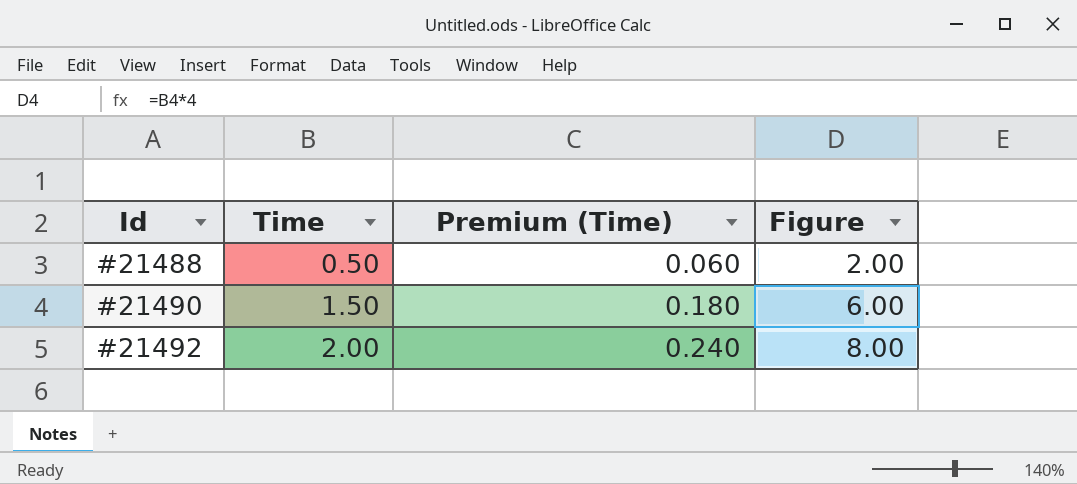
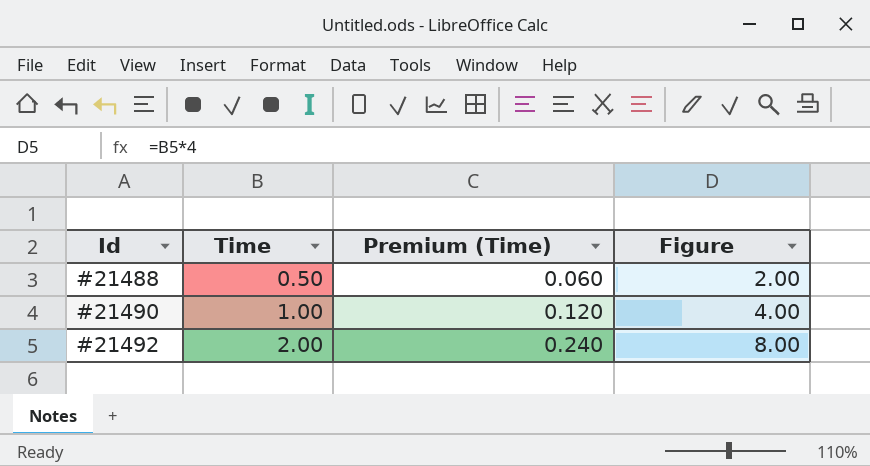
#21490 | Time: 1.50 -> 1.00
#21490 | Premium (Time): 0.180 -> 0.120
#21490 | Figure: 6.00 -> 4.00

